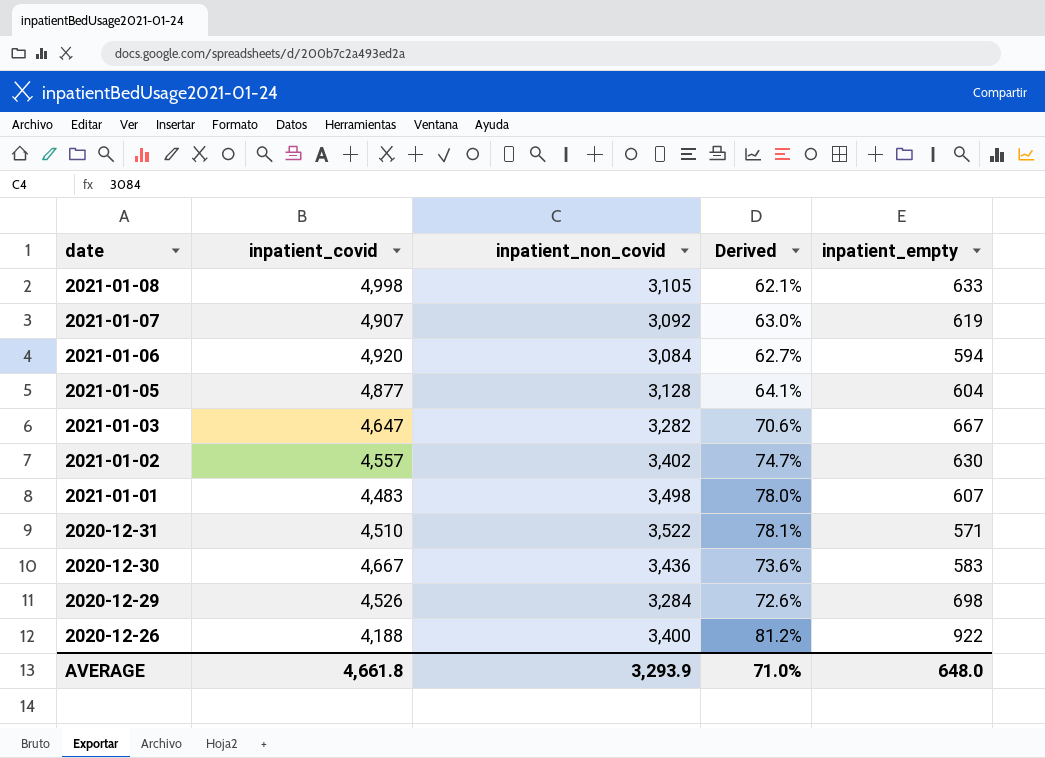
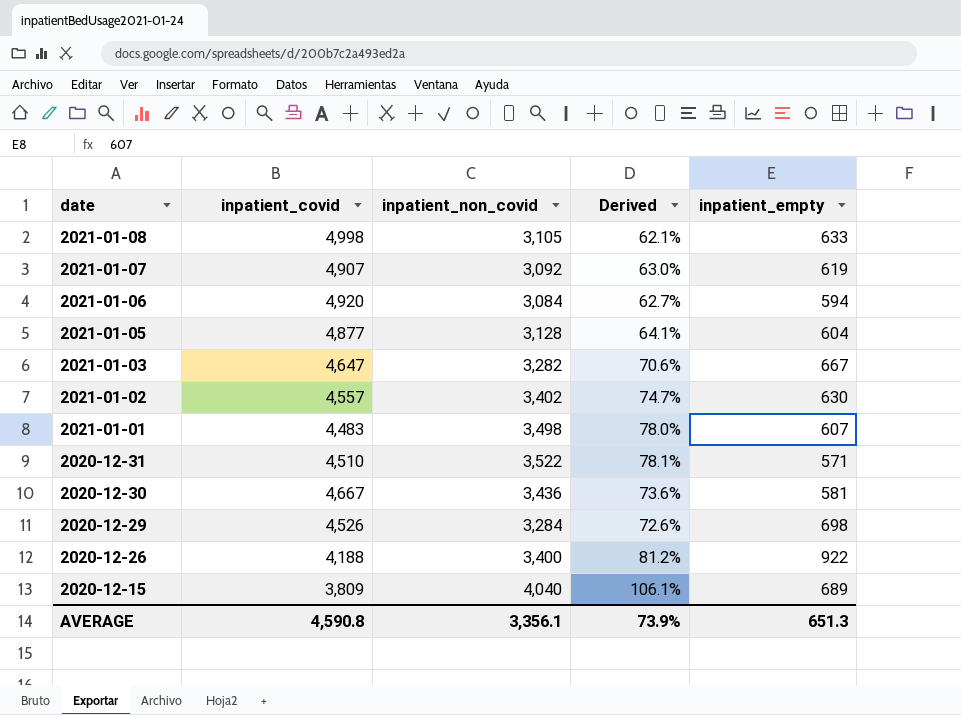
2020-12-30 | inpatient_empty: 583 -> 581
row 2020-12-15: none -> 3,809 | 4,040 | 106.1% | 689
AVERAGE | inpatient_covid: 4,661.8 -> 4,590.8
AVERAGE | inpatient_non_covid: 3,293.9 -> 3,356.1
AVERAGE | Derived: 71.0% -> 73.9%
AVERAGE | inpatient_empty: 648.0 -> 651.3

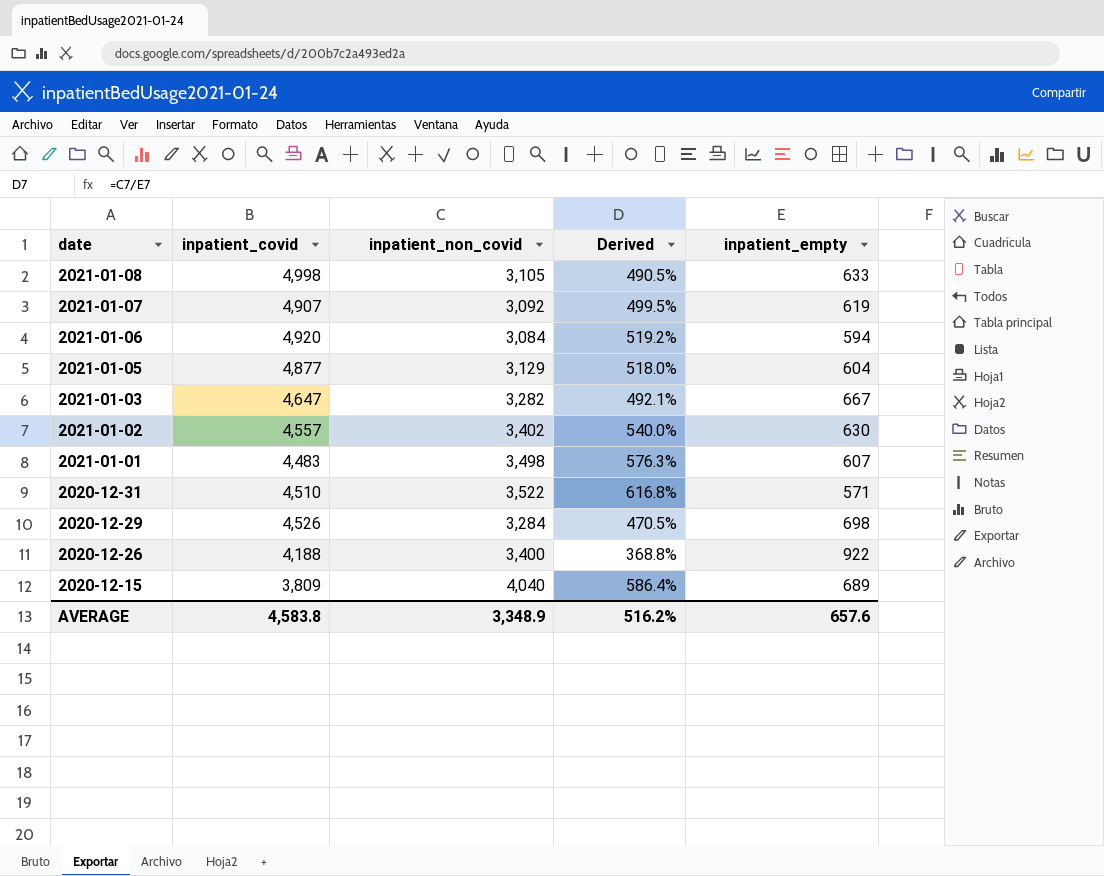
column Derived | formula: [inpatient_non_covid] / [inpatient_covid] -> [inpatient_non_covid] / [inpatient_empty]
row 2020-12-30: 4,667 | 3,436 | 73.6% | 581 -> none
2021-01-05 | inpatient_non_covid: 3,128 -> 3,129
AVERAGE | inpatient_covid: 4,590.8 -> 4,583.8
AVERAGE | inpatient_non_covid: 3,356.1 -> 3,348.9
AVERAGE | Derived: 73.9% -> 516.2%
AVERAGE | inpatient_empty: 651.3 -> 657.6

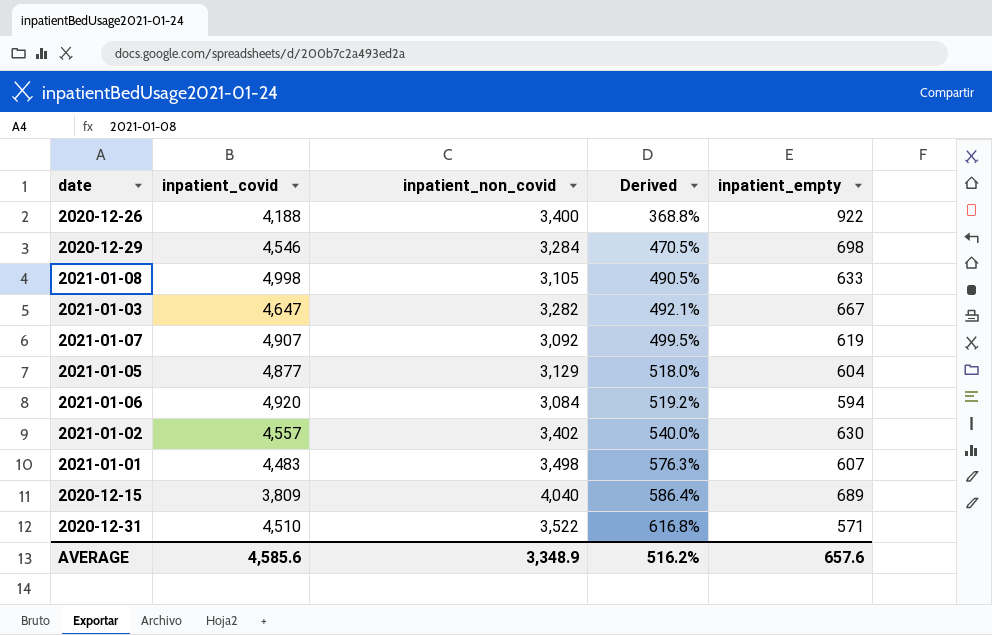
row order: date descending -> Derived ascending
2020-12-29 | inpatient_covid: 4,526 -> 4,546
AVERAGE | inpatient_covid: 4,583.8 -> 4,585.6

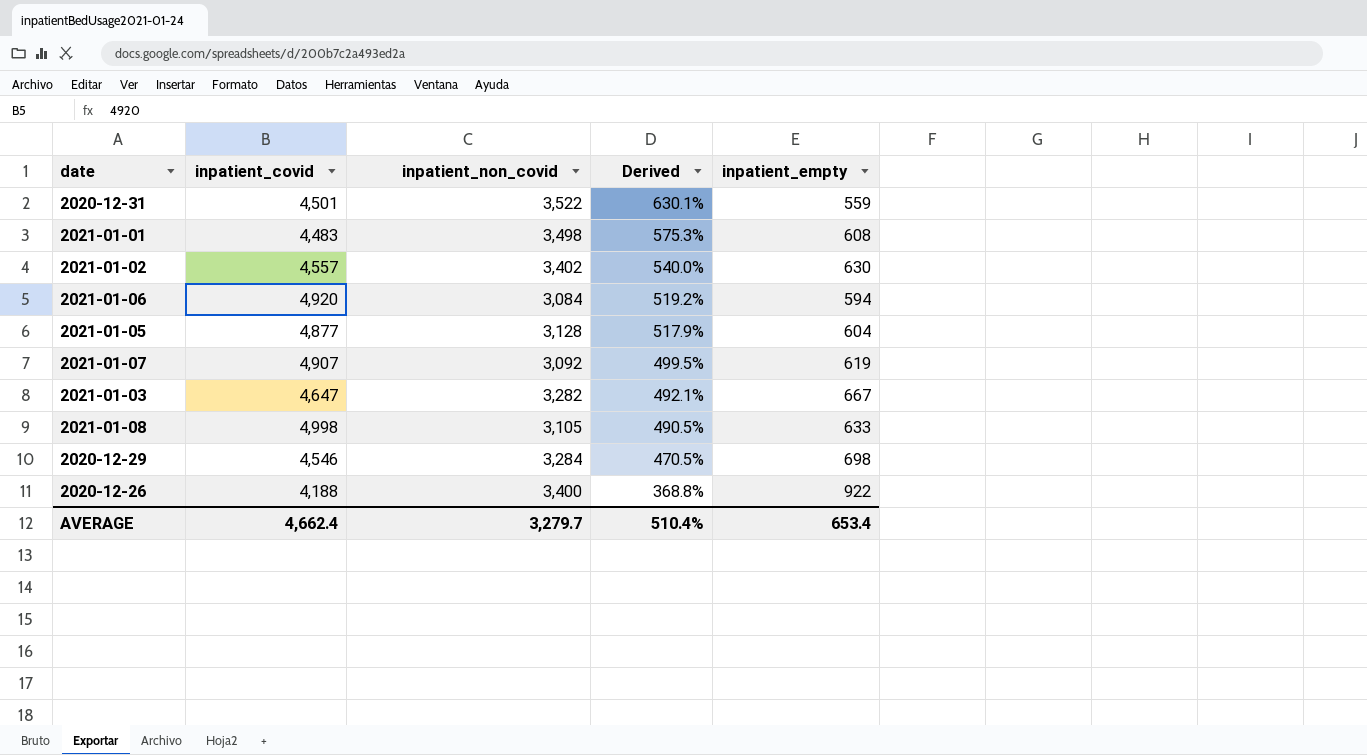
row order: Derived ascending -> Derived descending
row 2020-12-15: 3,809 | 4,040 | 586.4% | 689 -> none
2020-12-31 | inpatient_covid: 4,510 -> 4,501
2020-12-31 | Derived: 616.8% -> 630.1%
2020-12-31 | inpatient_empty: 571 -> 559
2021-01-01 | Derived: 576.3% -> 575.3%
2021-01-01 | inpatient_empty: 607 -> 608
2021-01-05 | inpatient_non_covid: 3,129 -> 3,128
2021-01-05 | Derived: 518.0% -> 517.9%
AVERAGE | inpatient_covid: 4,585.6 -> 4,662.4
AVERAGE | inpatient_non_covid: 3,348.9 -> 3,279.7
AVERAGE | Derived: 516.2% -> 510.4%
AVERAGE | inpatient_empty: 657.6 -> 653.4

